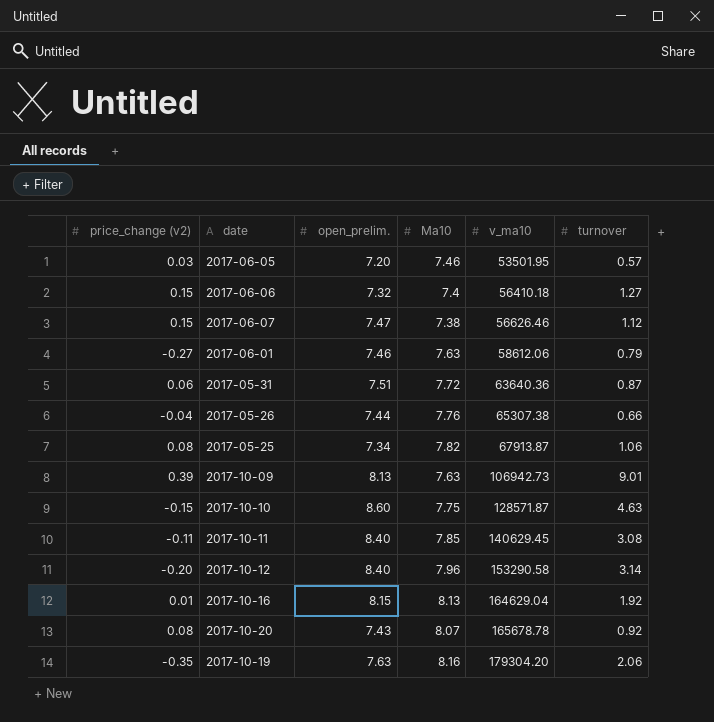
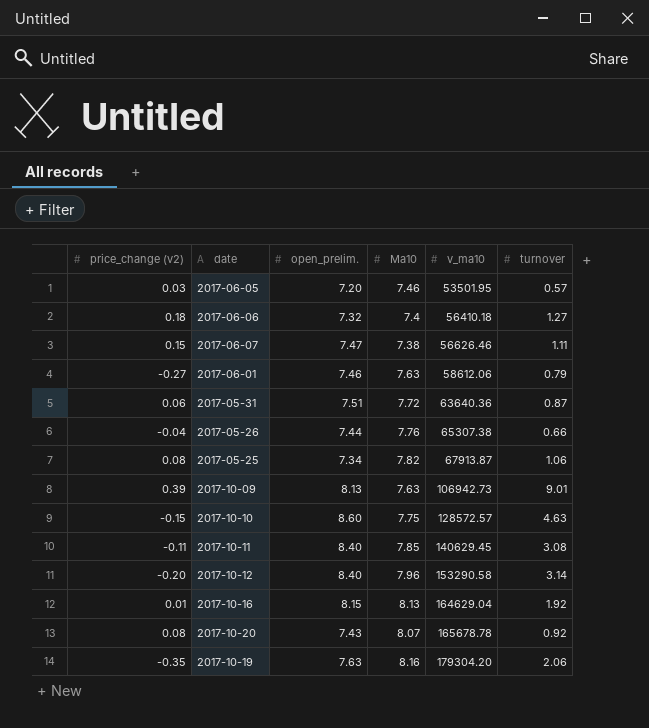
2017-06-06 | price_change (v2): 0.15 -> 0.18
2017-06-07 | turnover: 1.12 -> 1.11
2017-10-10 | v_ma10: 128571.87 -> 128572.57

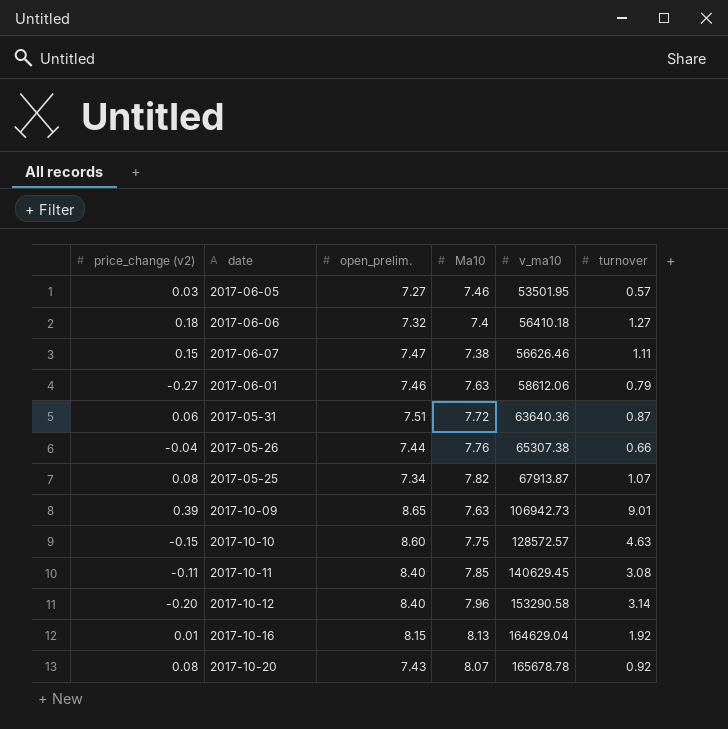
row 2017-10-19: -0.35 | 7.63 | 8.16 | 179304.20 | 2.06 -> none
2017-06-05 | open_prelim.: 7.20 -> 7.27
2017-05-25 | turnover: 1.06 -> 1.07
2017-10-09 | open_prelim.: 8.13 -> 8.65

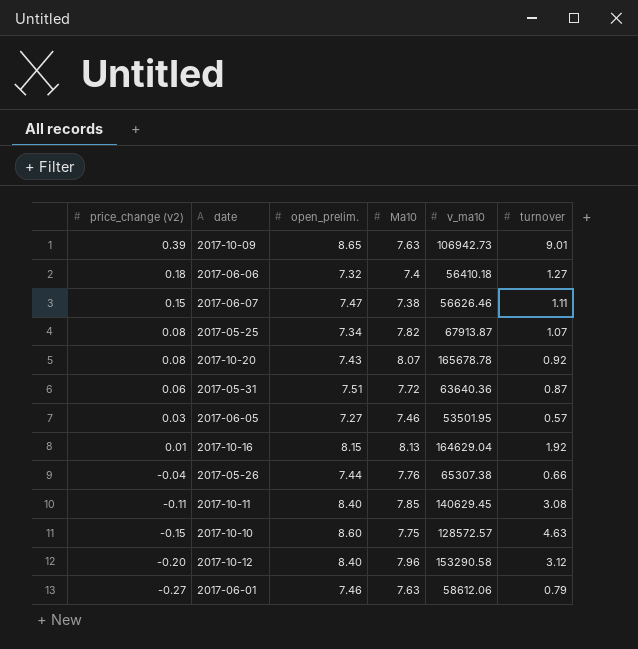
row order: v_ma10 ascending -> price_change (v2) descending
2017-10-12 | turnover: 3.14 -> 3.12

